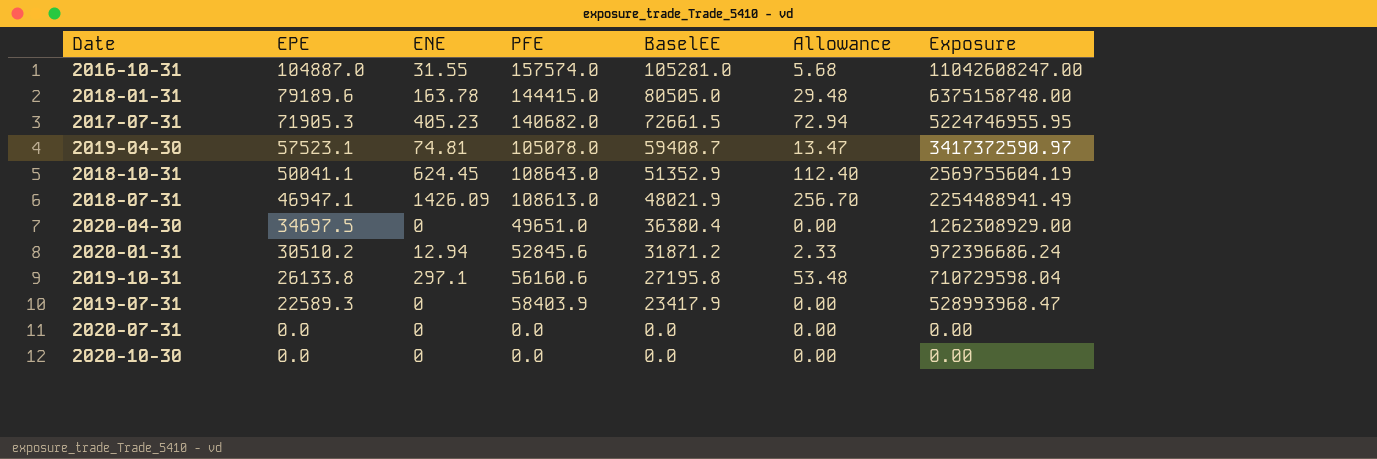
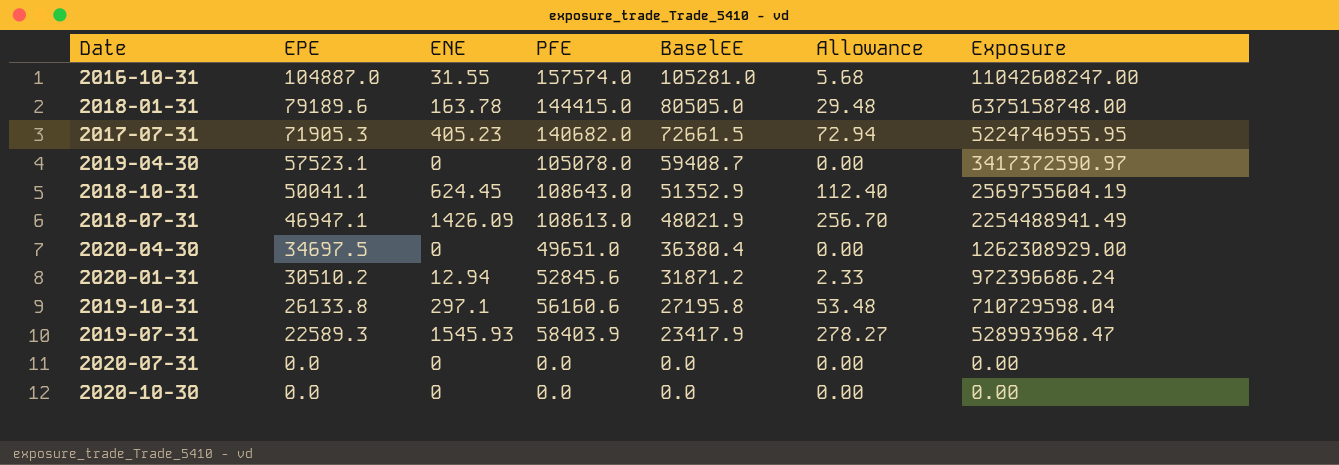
2019-04-30 | ENE: 74.81 -> 0
2019-04-30 | Allowance: 13.47 -> 0.00
2019-07-31 | ENE: 0 -> 1545.93
2019-07-31 | Allowance: 0.00 -> 278.27

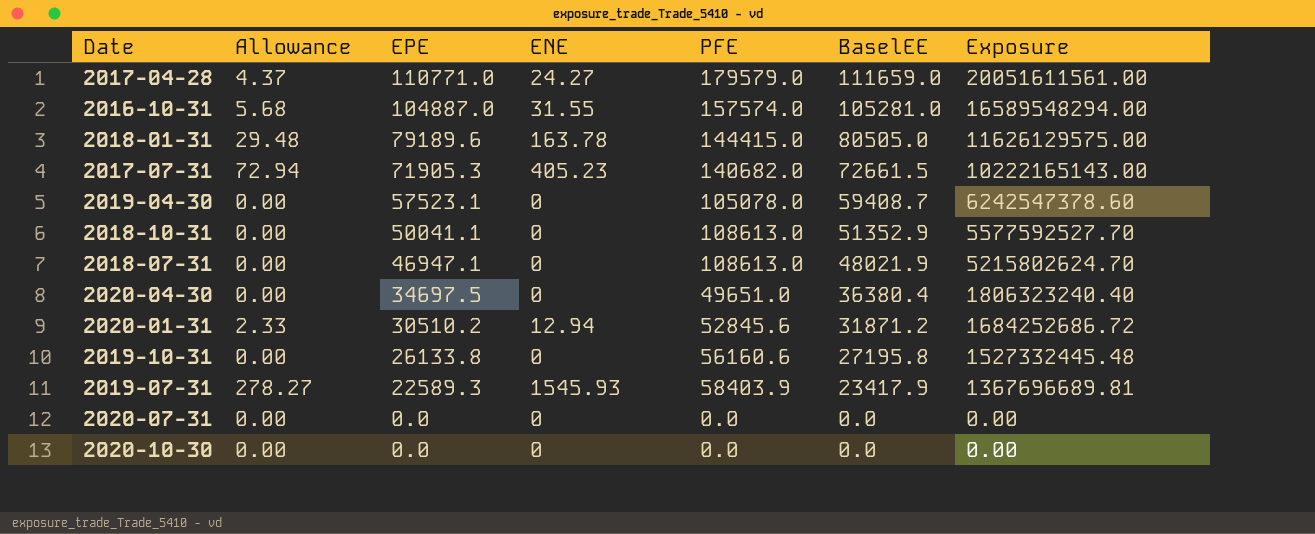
column Allowance | position: 6 -> 2
column Exposure | formula: [EPE] * [BaselEE] -> [PFE] * [BaselEE]
row 2017-04-28: none -> 4.37 | 110771.0 | 24.27 | 179579.0 | 111659.0 | 20051611561.00
2018-10-31 | Allowance: 112.40 -> 0.00
2018-10-31 | ENE: 624.45 -> 0
2018-10-31 | PFE: 108643.0 -> 108613.0
2018-07-31 | Allowance: 256.70 -> 0.00
2018-07-31 | ENE: 1426.09 -> 0
2019-10-31 | Allowance: 53.48 -> 0.00
2019-10-31 | ENE: 297.1 -> 0

